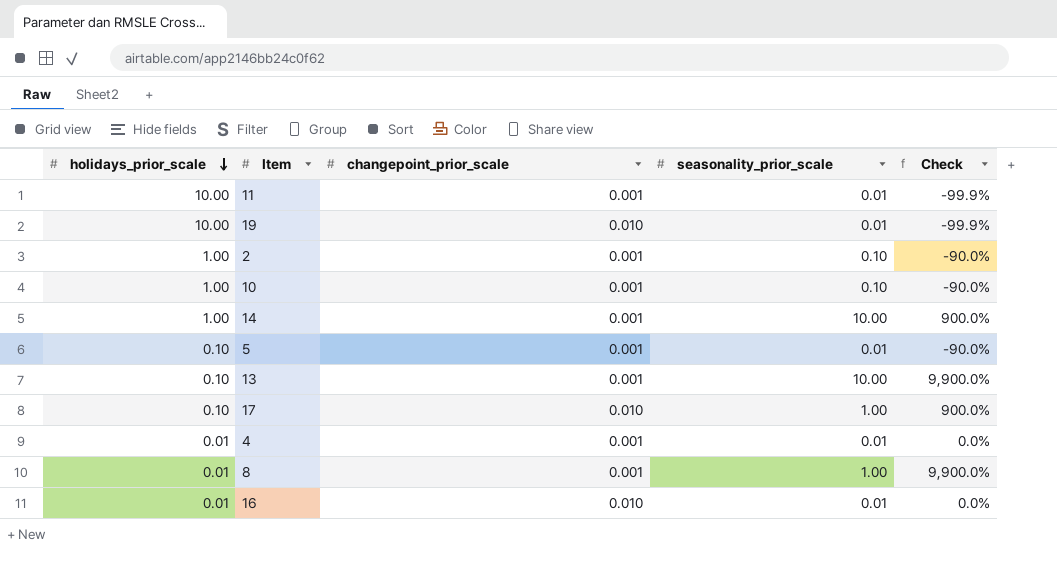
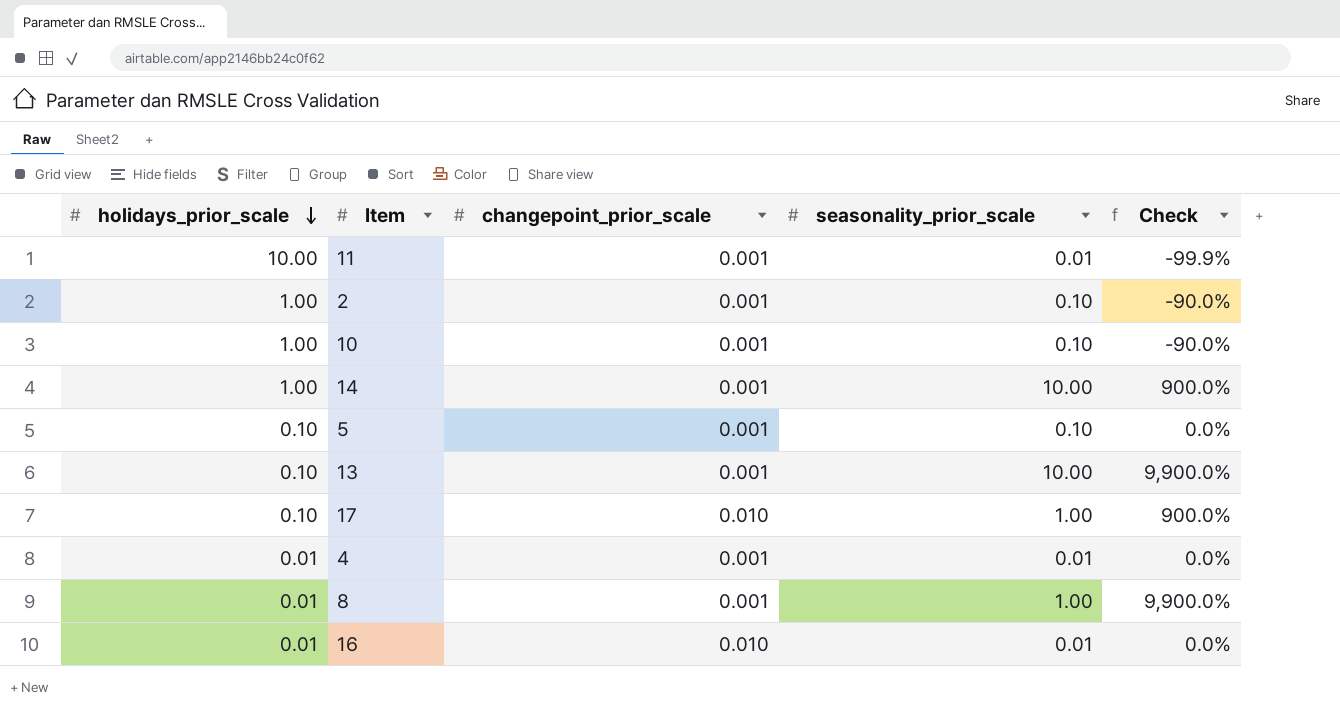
row 19: 10.00 | 0.010 | 0.01 | -99.9% -> none
5 | seasonality_prior_scale: 0.01 -> 0.10
5 | Check: -90.0% -> 0.0%

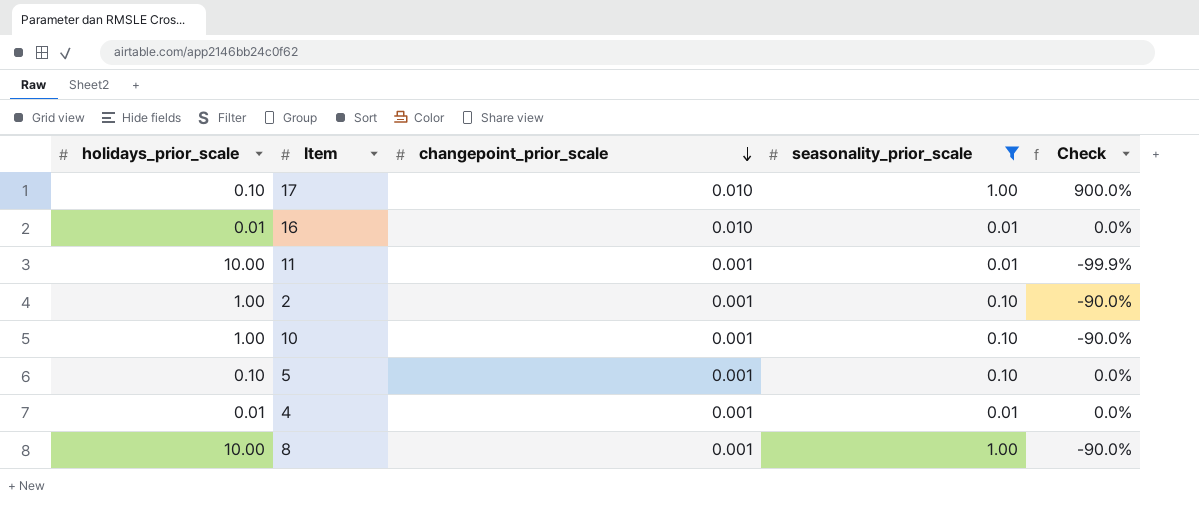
filter: none -> seasonality_prior_scale != 10.00
row order: holidays_prior_scale descending -> changepoint_prior_scale descending
8 | holidays_prior_scale: 0.01 -> 10.00
8 | Check: 9,900.0% -> -90.0%

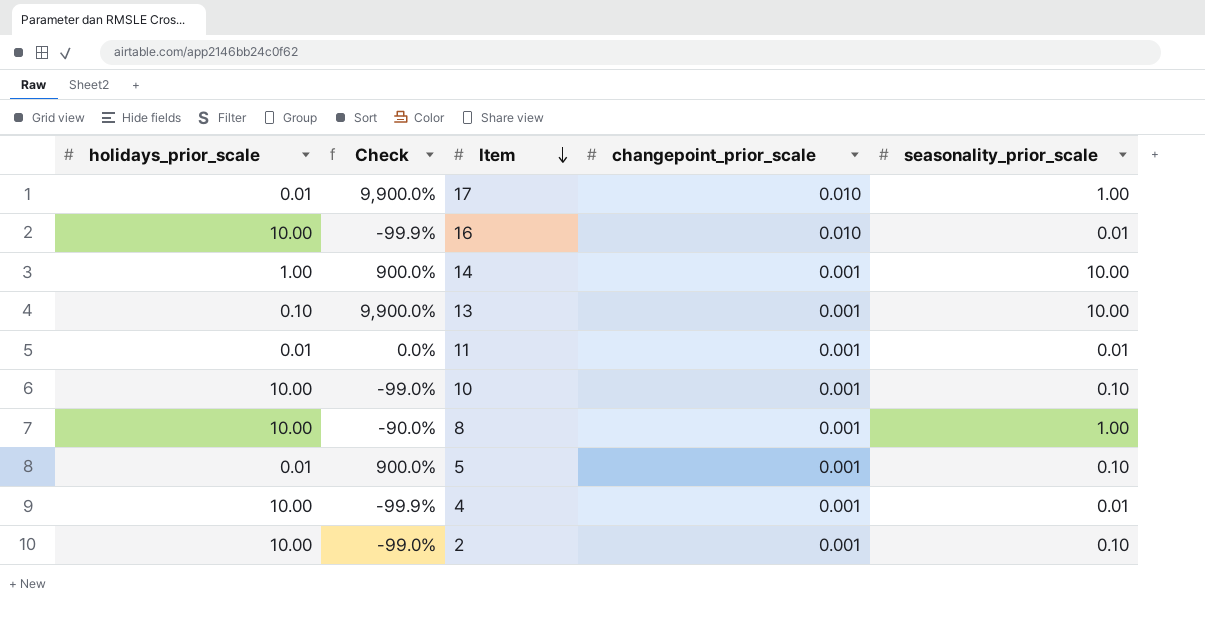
filter: seasonality_prior_scale != 10.00 -> none
row order: changepoint_prior_scale descending -> Item descending
column Check | position: 5 -> 2
17 | holidays_prior_scale: 0.10 -> 0.01
17 | Check: 900.0% -> 9,900.0%
16 | holidays_prior_scale: 0.01 -> 10.00
16 | Check: 0.0% -> -99.9%
11 | holidays_prior_scale: 10.00 -> 0.01
11 | Check: -99.9% -> 0.0%
10 | holidays_prior_scale: 1.00 -> 10.00
10 | Check: -90.0% -> -99.0%
5 | holidays_prior_scale: 0.10 -> 0.01
5 | Check: 0.0% -> 900.0%
4 | holidays_prior_scale: 0.01 -> 10.00
4 | Check: 0.0% -> -99.9%
2 | holidays_prior_scale: 1.00 -> 10.00
2 | Check: -90.0% -> -99.0%

